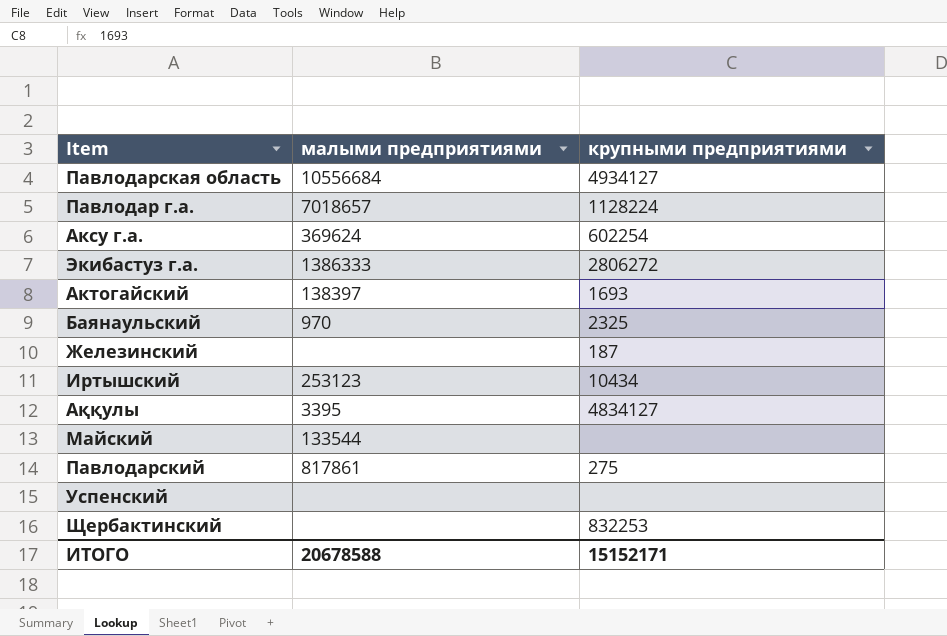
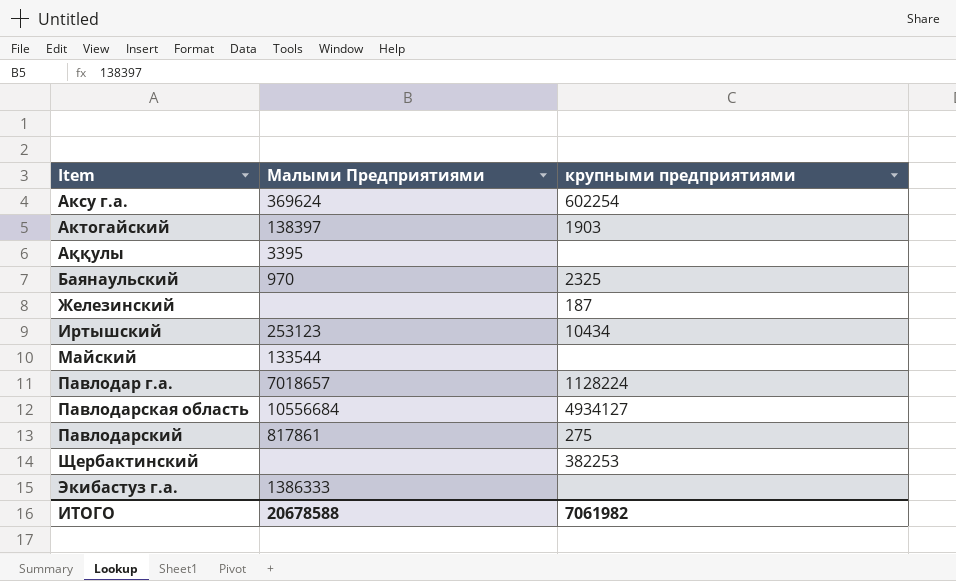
row order: none -> Item ascending
column name: малыми предприятиями -> Малыми Предприятиями
row Успенский: none | none -> none
Актогайский | крупными предприятиями: 1693 -> 1903
Аққулы | крупными предприятиями: 4834127 -> none
Щербактинский | крупными предприятиями: 832253 -> 382253
Экибастуз г.а. | крупными предприятиями: 2806272 -> none
ИТОГО | крупными предприятиями: 15152171 -> 7061982

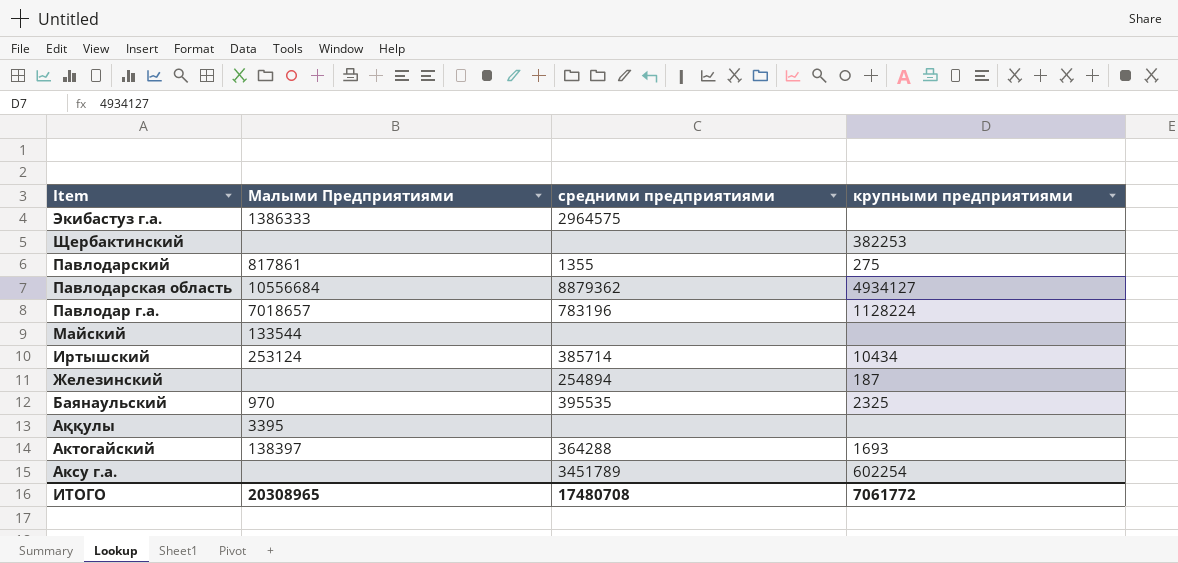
row order: Item ascending -> Item descending
column средними предприятиями | position: none -> 3
Иртышский | Малыми Предприятиями: 253123 -> 253124
Актогайский | крупными предприятиями: 1903 -> 1693
Аксу г.а. | Малыми Предприятиями: 369624 -> none
ИТОГО | Малыми Предприятиями: 20678588 -> 20308965
ИТОГО | крупными предприятиями: 7061982 -> 7061772

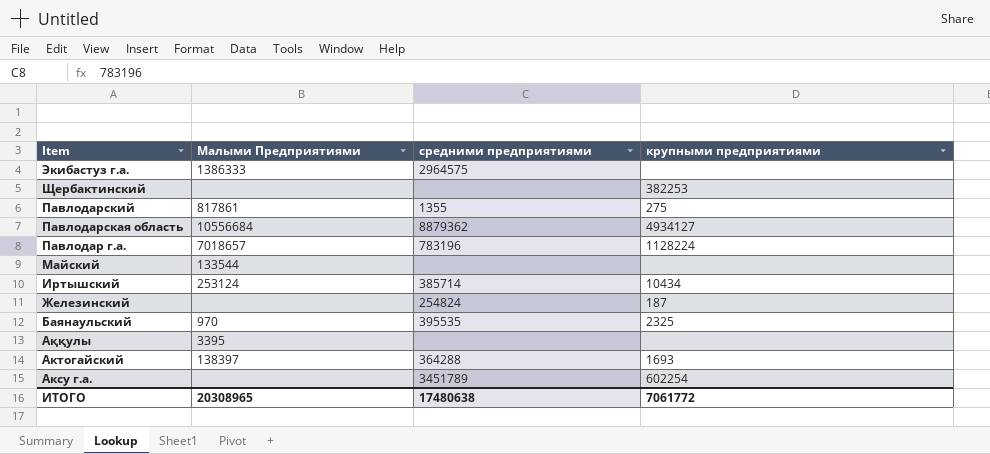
Железинский | средними предприятиями: 254894 -> 254824
ИТОГО | средними предприятиями: 17480708 -> 17480638

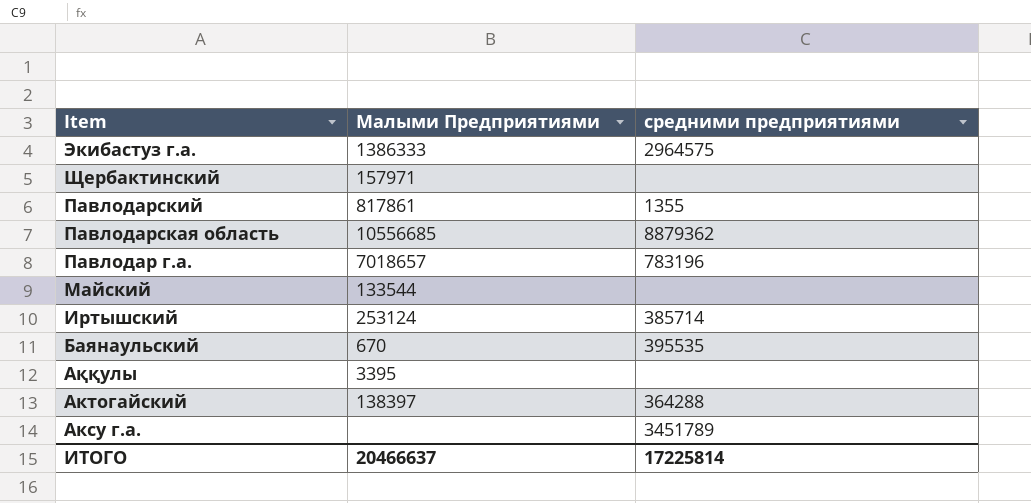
column крупными предприятиями | position: 4 -> none
row Железинский: none | 254824 | 187 -> none
Щербактинский | Малыми Предприятиями: none -> 157971
Павлодарская область | Малыми Предприятиями: 10556684 -> 10556685
Баянаульский | Малыми Предприятиями: 970 -> 670
ИТОГО | Малыми Предприятиями: 20308965 -> 20466637
ИТОГО | средними предприятиями: 17480638 -> 17225814

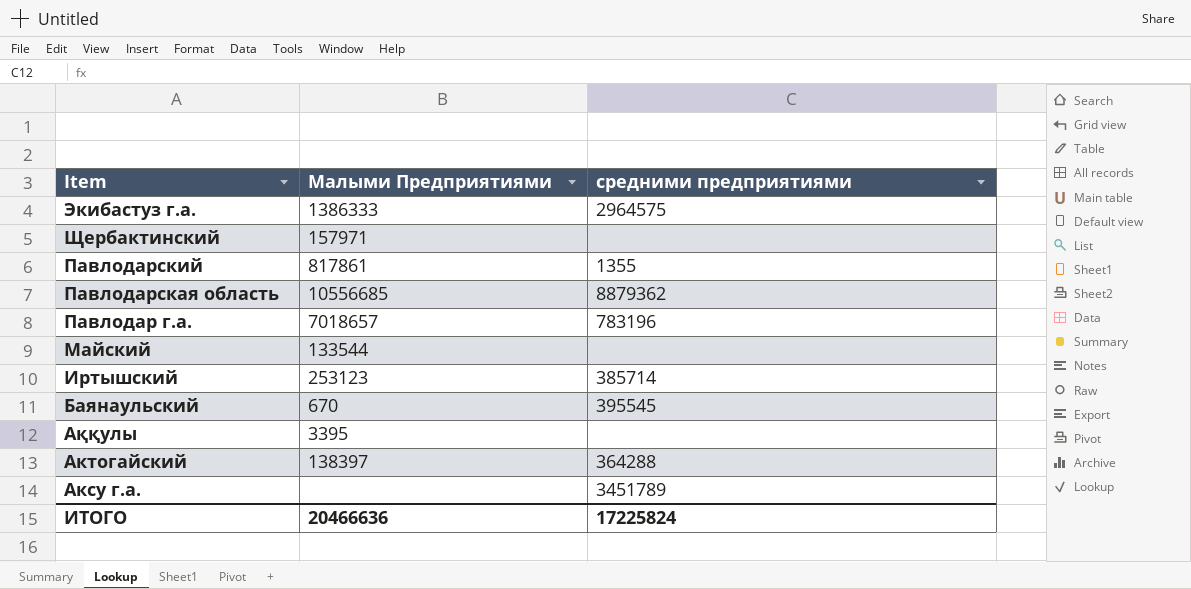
Иртышский | Малыми Предприятиями: 253124 -> 253123
Баянаульский | средними предприятиями: 395535 -> 395545
ИТОГО | Малыми Предприятиями: 20466637 -> 20466636
ИТОГО | средними предприятиями: 17225814 -> 17225824

